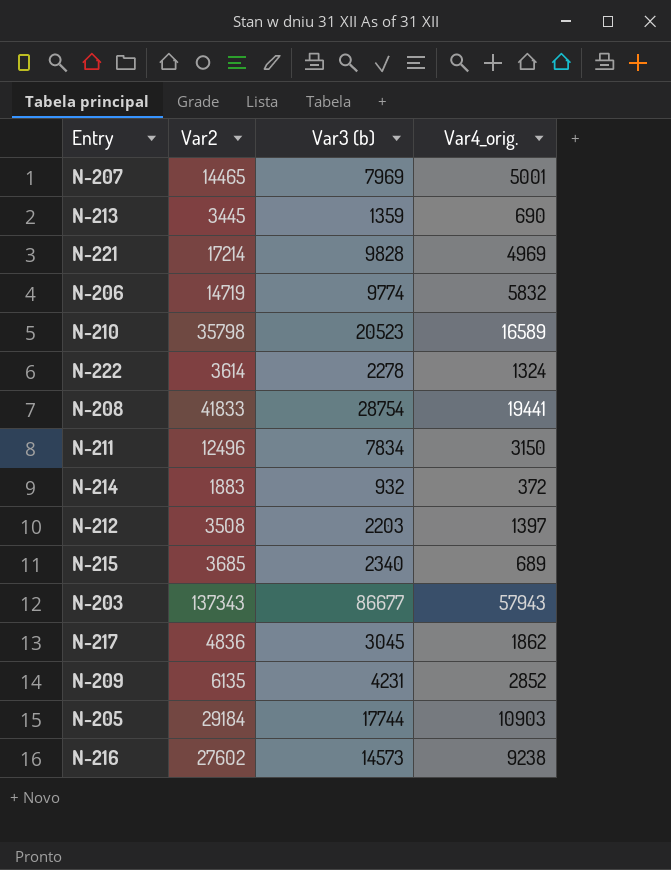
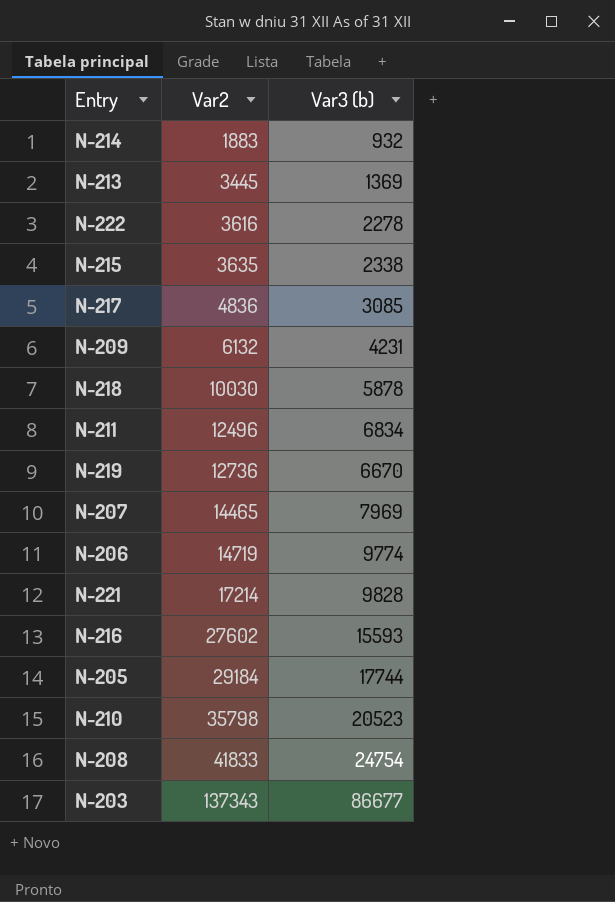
row order: none -> Var2 ascending
column Var4_orig. | position: 4 -> none
row N-212: 3508 | 2203 | 1397 -> none
N-213 | Var3 (b): 1359 -> 1369
N-222 | Var2: 3614 -> 3616
N-215 | Var2: 3685 -> 3635
N-215 | Var3 (b): 2340 -> 2338
N-217 | Var3 (b): 3045 -> 3085
N-209 | Var2: 6135 -> 6132
row N-218: none -> 10030 | 5878
N-211 | Var3 (b): 7834 -> 6834
row N-219: none -> 12736 | 6670
N-216 | Var3 (b): 14573 -> 15593
N-208 | Var3 (b): 28754 -> 24754

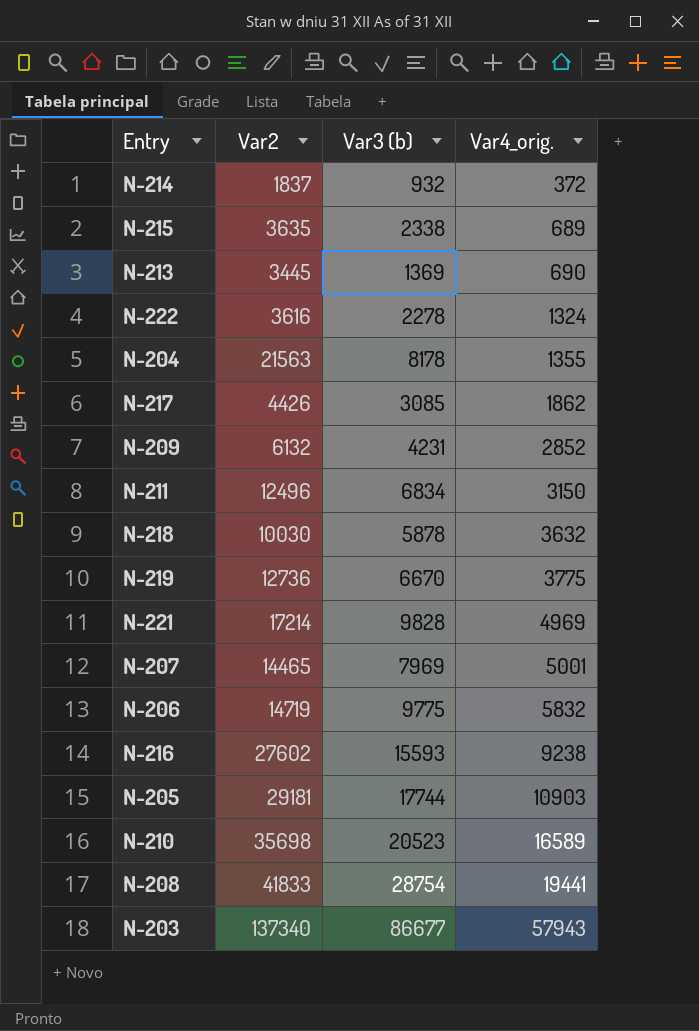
row order: Var2 ascending -> Var4_orig. ascending
column Var4_orig. | position: none -> 4
N-214 | Var2: 1883 -> 1837
row N-204: none -> 21563 | 8178 | 1355
N-217 | Var2: 4836 -> 4426
N-206 | Var3 (b): 9774 -> 9775
N-205 | Var2: 29184 -> 29181
N-210 | Var2: 35798 -> 35698
N-208 | Var3 (b): 24754 -> 28754
N-203 | Var2: 137343 -> 137340

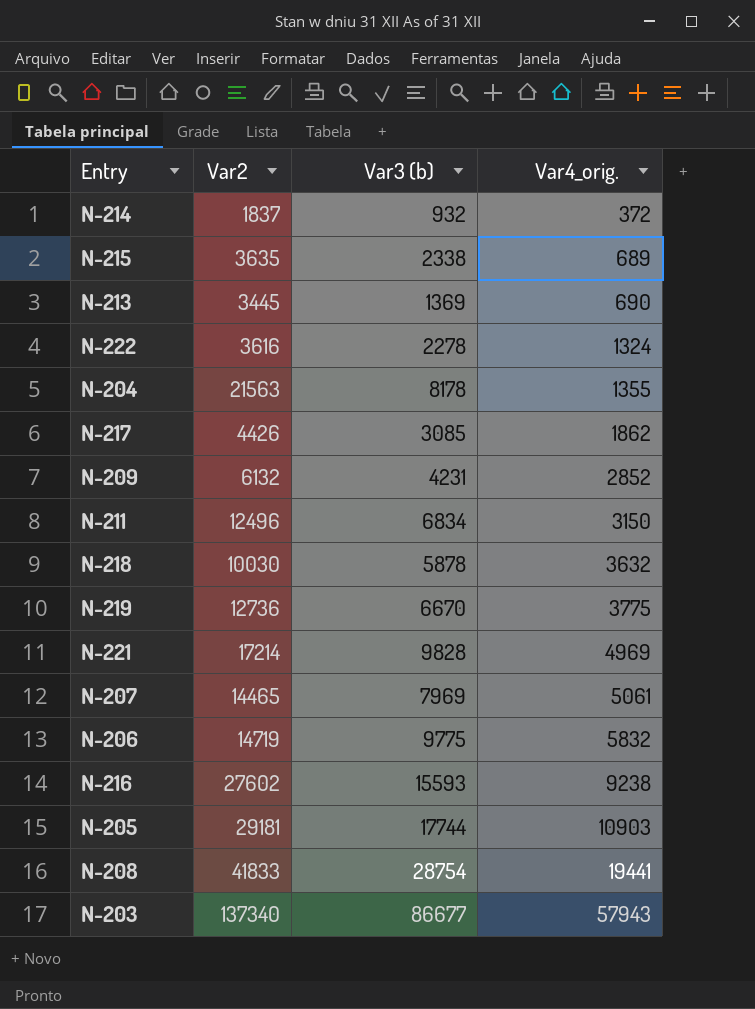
row N-210: 35698 | 20523 | 16589 -> none
N-207 | Var4_orig.: 5001 -> 5061

